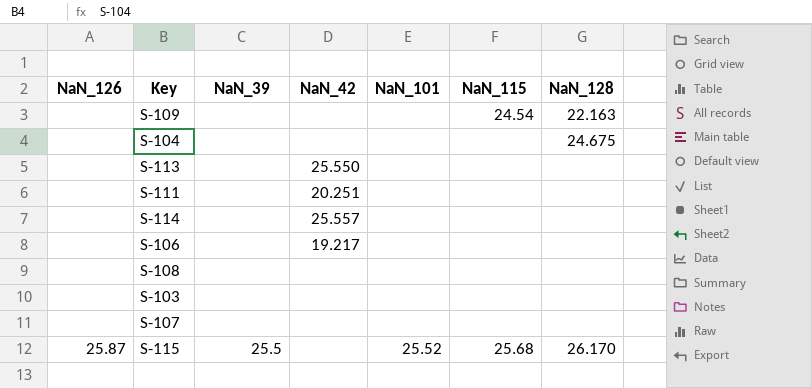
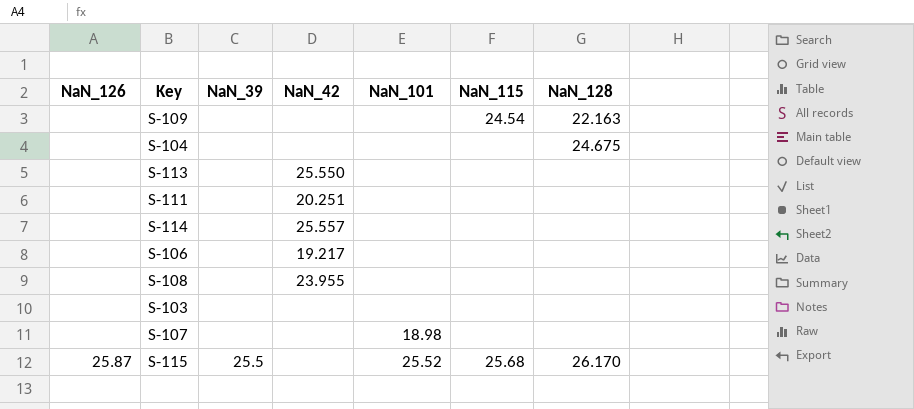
S-108 | NaN_42: none -> 23.955
S-107 | NaN_101: none -> 18.98

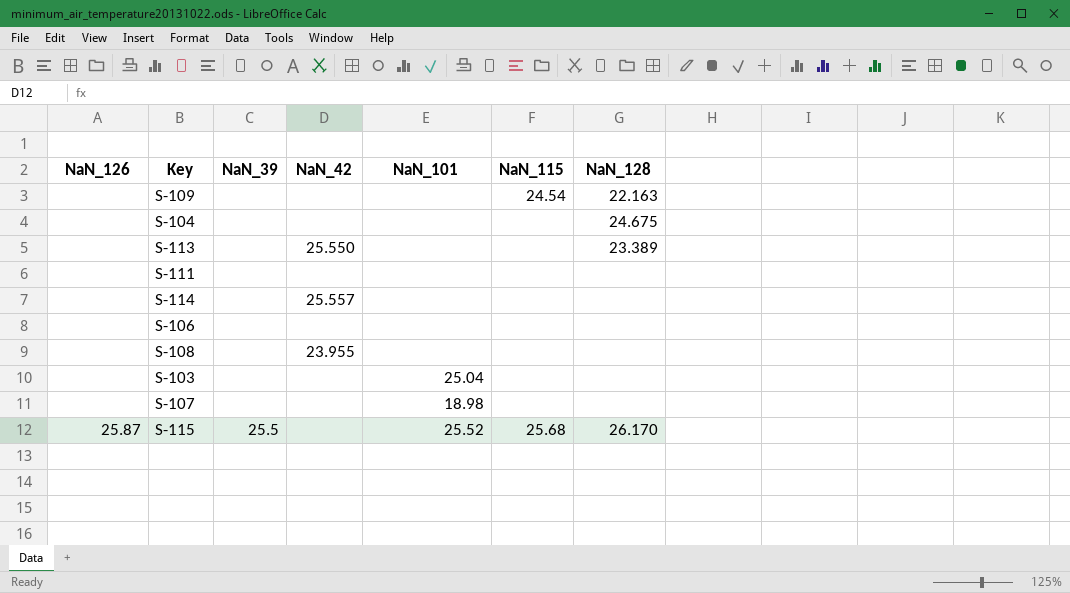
S-113 | NaN_128: none -> 23.389
S-111 | NaN_42: 20.251 -> none
S-106 | NaN_42: 19.217 -> none
S-103 | NaN_101: none -> 25.04

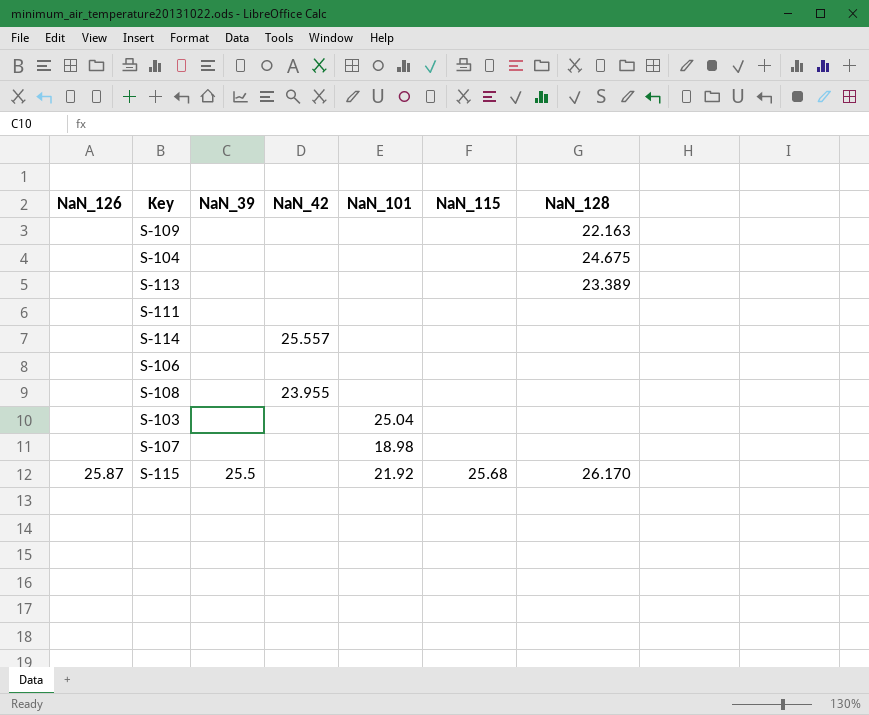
S-109 | NaN_115: 24.54 -> none
S-113 | NaN_42: 25.550 -> none
S-115 | NaN_101: 25.52 -> 21.92

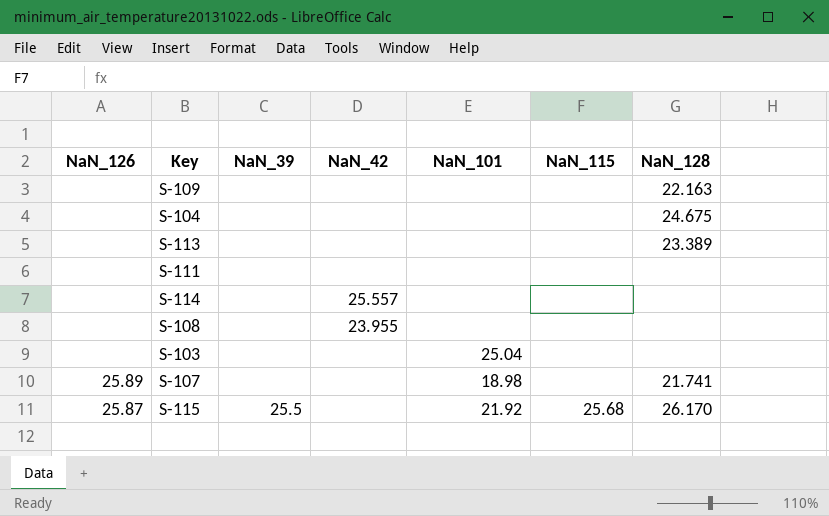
row S-106: none | none | none | none | none | none -> none
S-107 | NaN_126: none -> 25.89
S-107 | NaN_128: none -> 21.741

